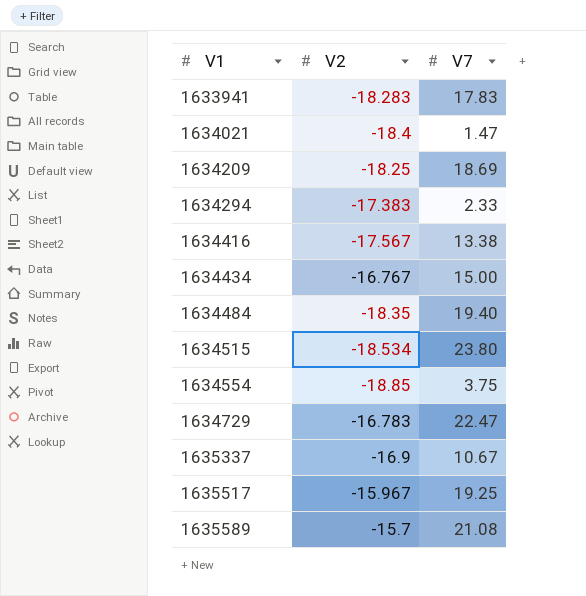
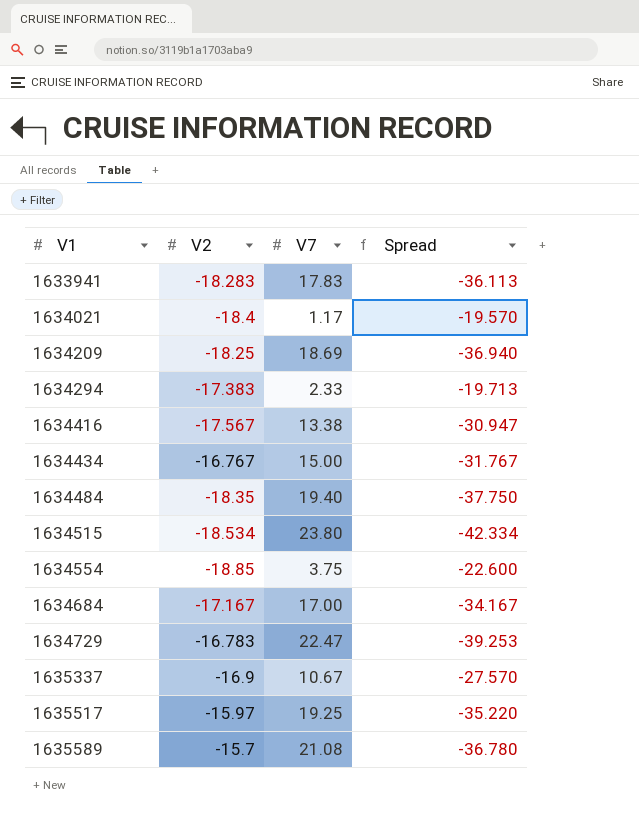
column Spread | formula: none -> [V2] - [V7]
1634021 | V7: 1.47 -> 1.17
row 1634684: none -> -17.167 | 17.00 | -34.167
1635517 | V2: -15.967 -> -15.97

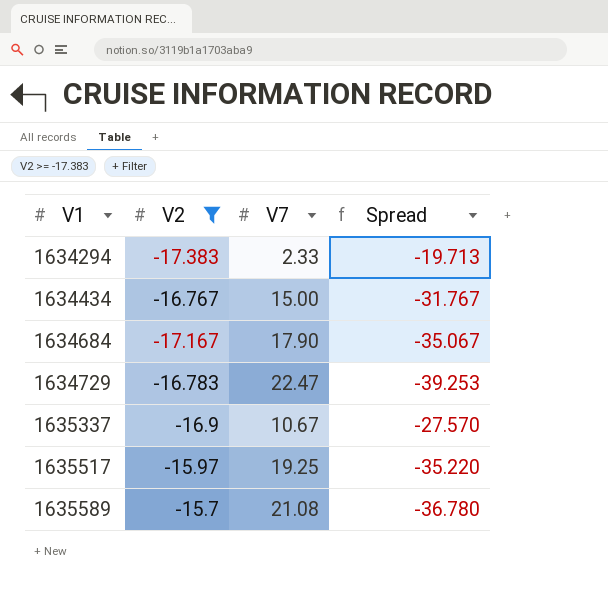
filter: none -> V2 >= -17.383
1634684 | V7: 17.00 -> 17.90
1634684 | Spread: -34.167 -> -35.067

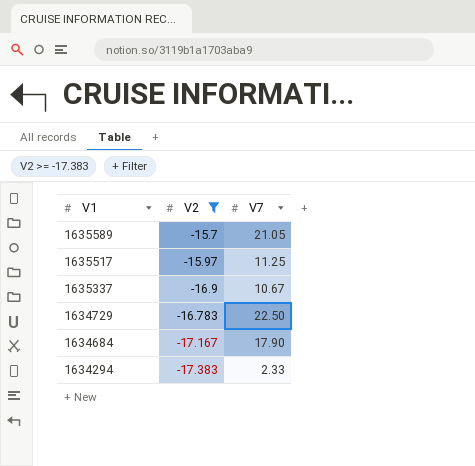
row order: V1 ascending -> V1 descending
column Spread | formula: [V2] - [V7] -> none
row 1634434: -16.767 | 15.00 | -31.767 -> none
1635589 | V7: 21.08 -> 21.05
1635517 | V7: 19.25 -> 11.25
1634729 | V7: 22.47 -> 22.50

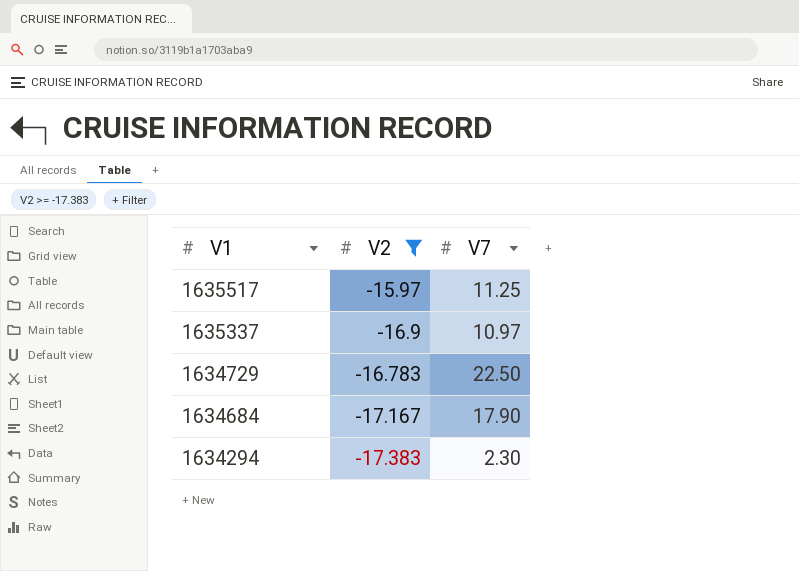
row 1635589: -15.7 | 21.05 -> none
1635337 | V7: 10.67 -> 10.97
1634294 | V7: 2.33 -> 2.30

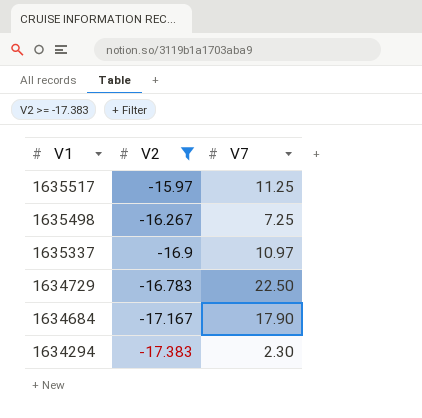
row 1635498: none -> -16.267 | 7.25

